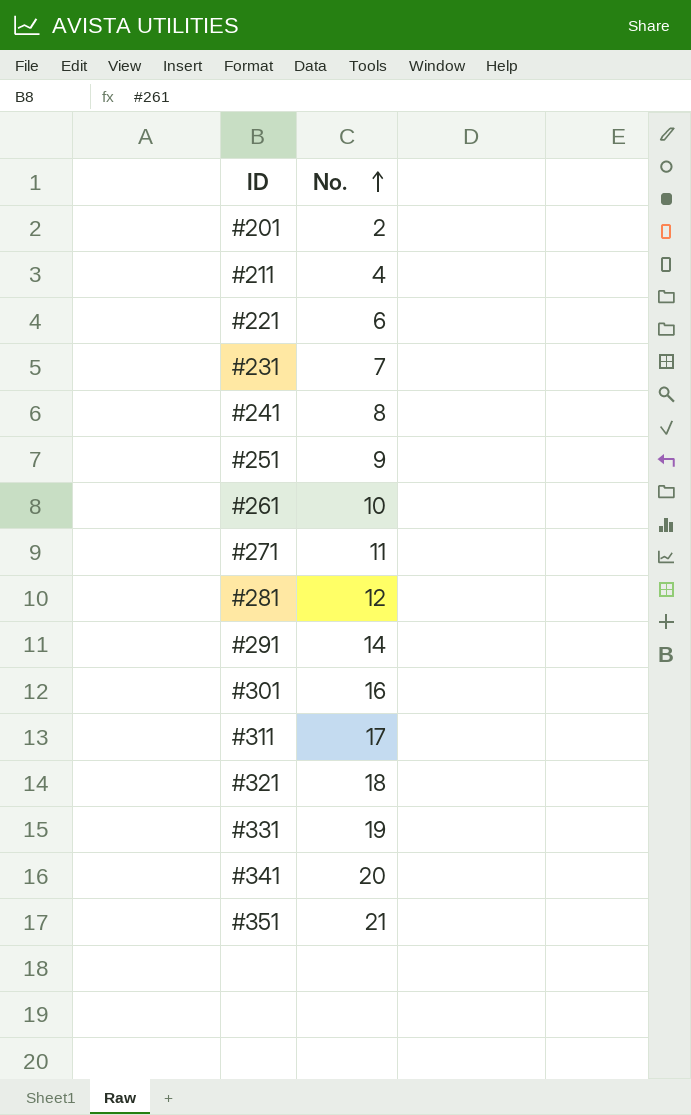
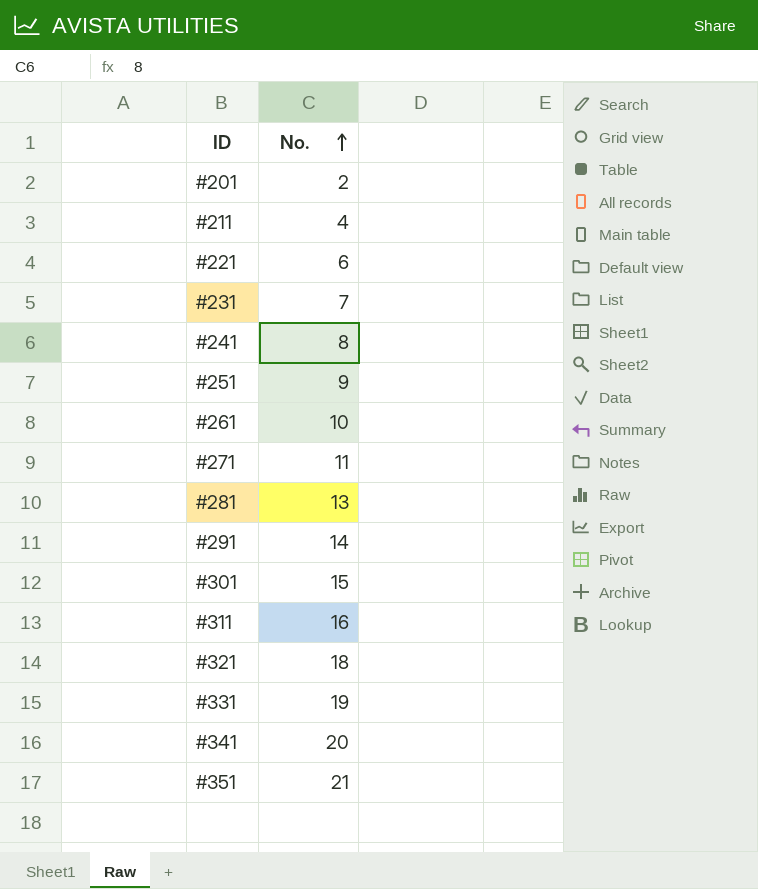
#281 | No.: 12 -> 13
#301 | No.: 16 -> 15
#311 | No.: 17 -> 16

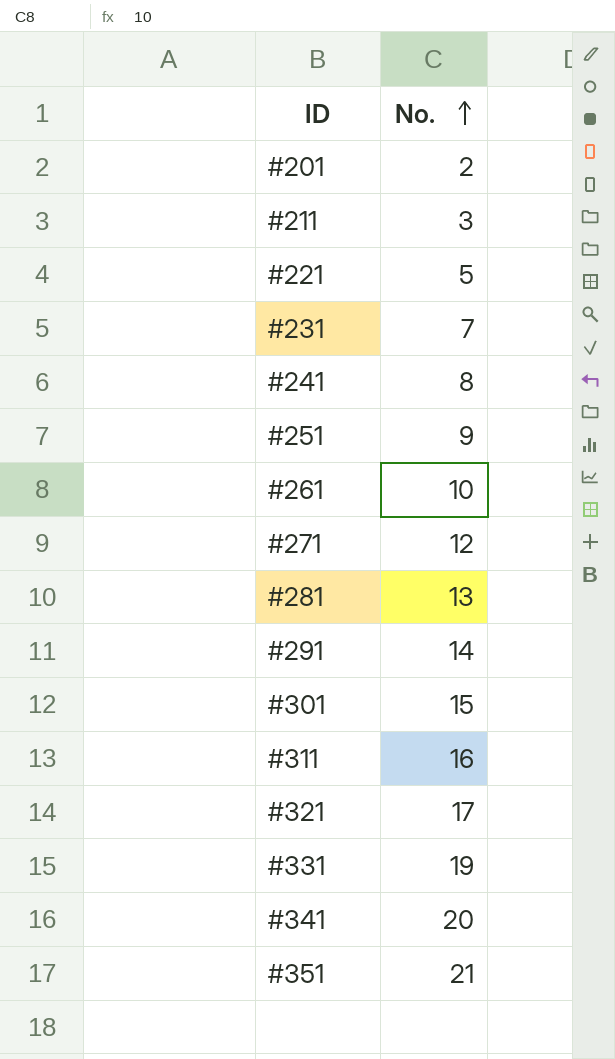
#211 | No.: 4 -> 3
#221 | No.: 6 -> 5
#271 | No.: 11 -> 12
#321 | No.: 18 -> 17

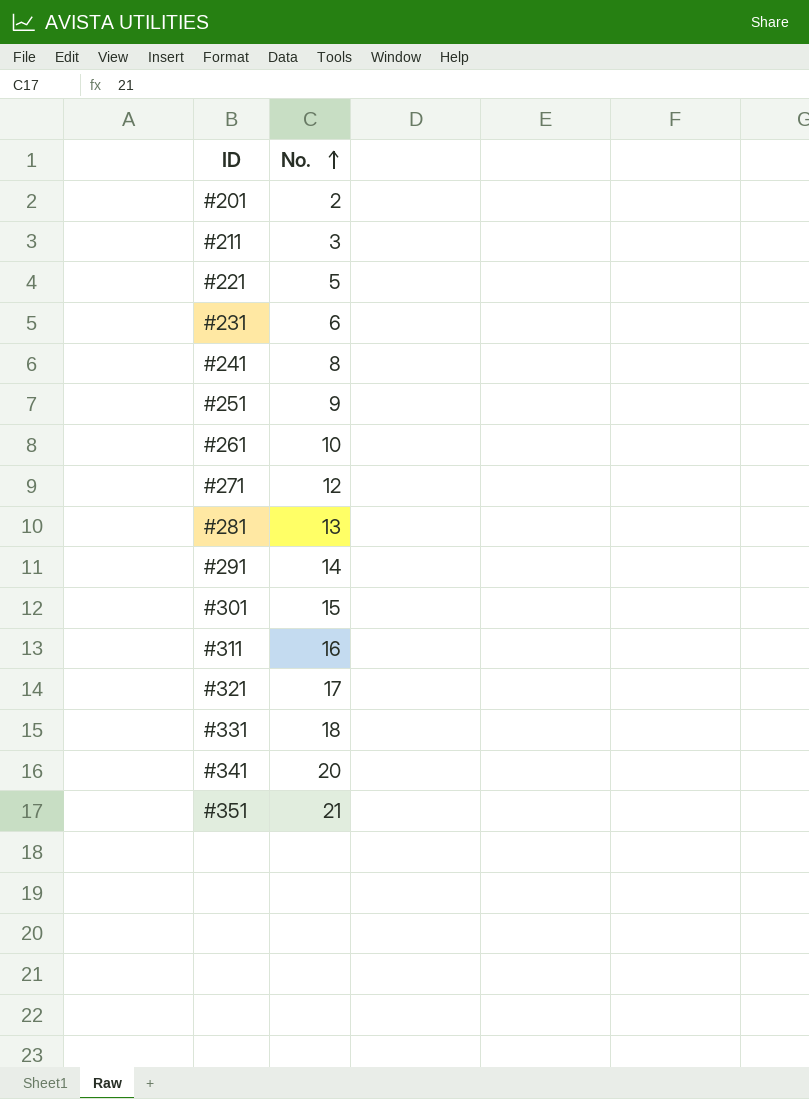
#231 | No.: 7 -> 6
#331 | No.: 19 -> 18

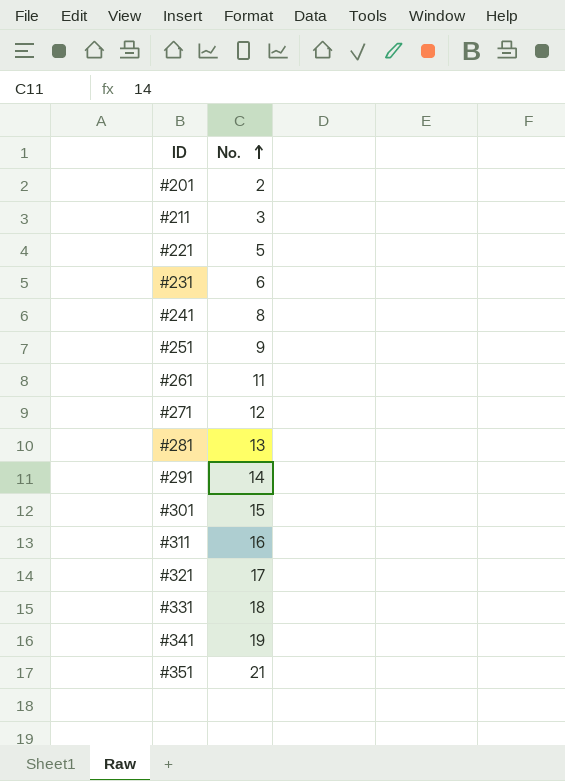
#261 | No.: 10 -> 11
#341 | No.: 20 -> 19

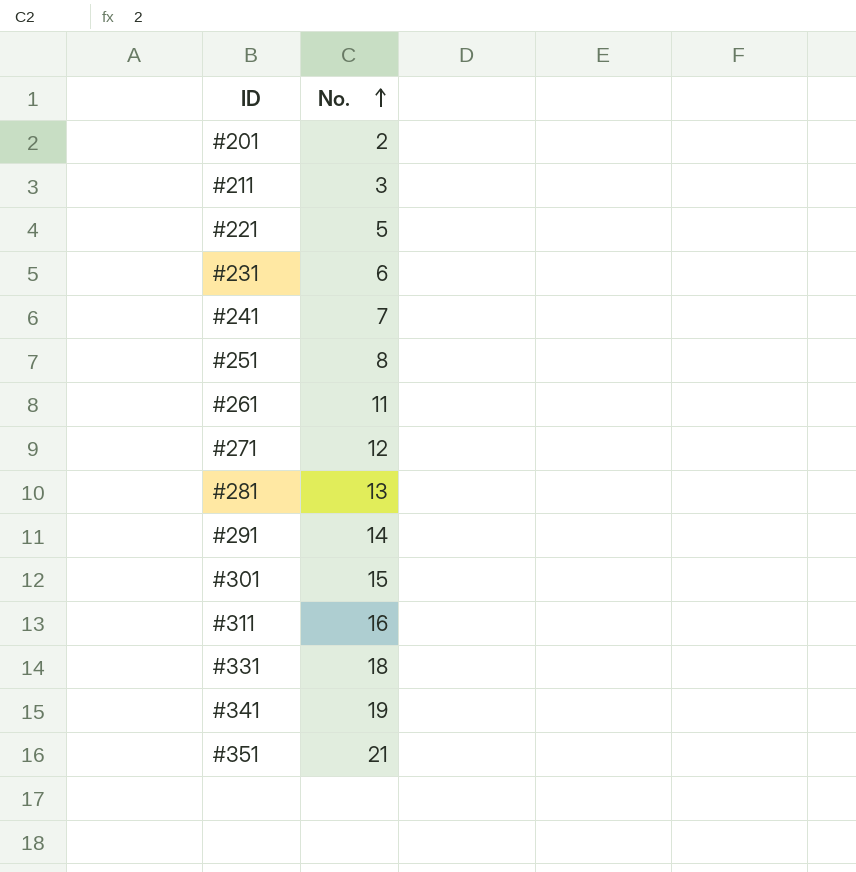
row #321: 17 -> none
#241 | No.: 8 -> 7
#251 | No.: 9 -> 8

